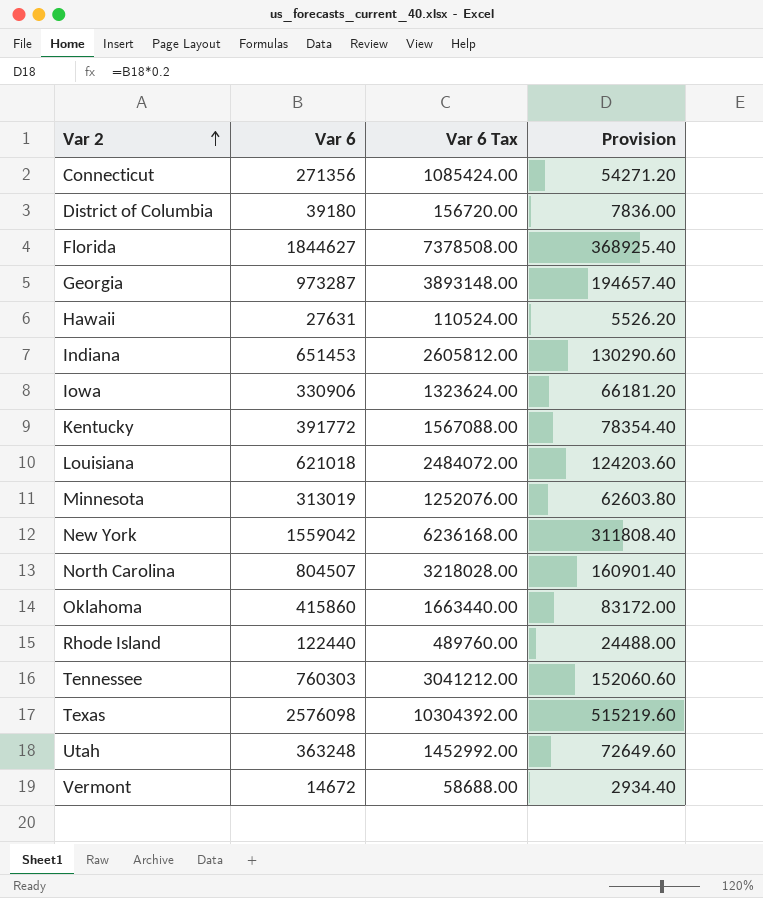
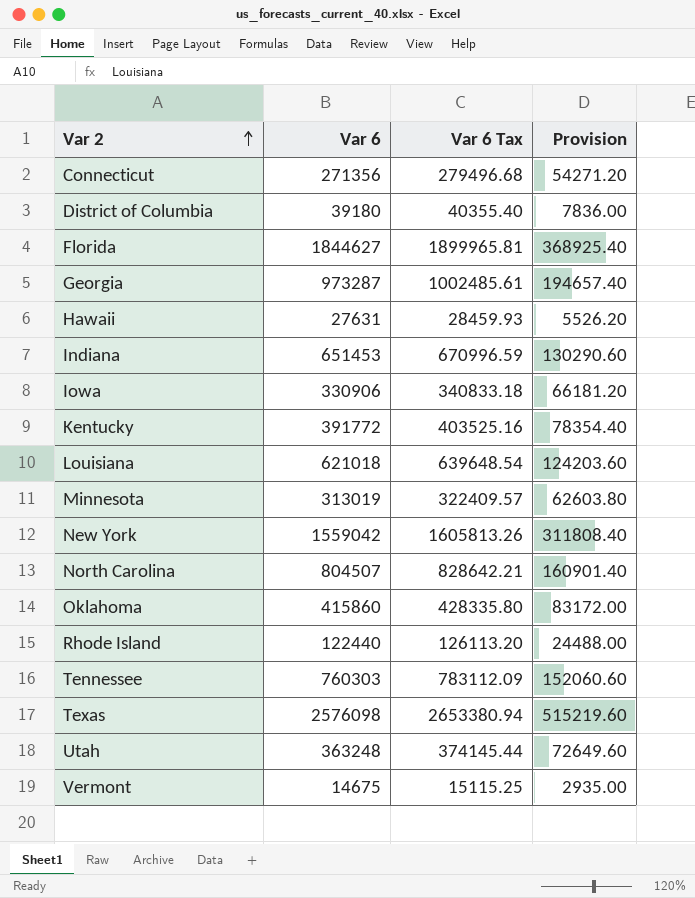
column Var 6 Tax | formula: [Var 6] * 4 -> [Var 6] * 1.03
Vermont | Var 6: 14672 -> 14675
Vermont | Provision: 2934.40 -> 2935.00

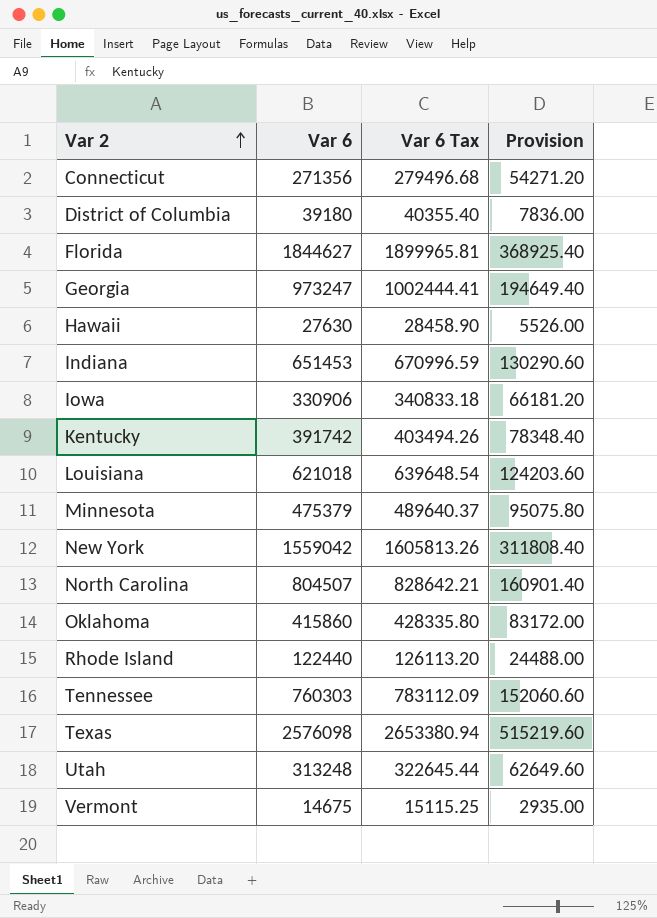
Georgia | Var 6: 973287 -> 973247
Georgia | Var 6 Tax: 1002485.61 -> 1002444.41
Georgia | Provision: 194657.40 -> 194649.40
Hawaii | Var 6: 27631 -> 27630
Hawaii | Var 6 Tax: 28459.93 -> 28458.90
Hawaii | Provision: 5526.20 -> 5526.00
Kentucky | Var 6: 391772 -> 391742
Kentucky | Var 6 Tax: 403525.16 -> 403494.26
Kentucky | Provision: 78354.40 -> 78348.40
Minnesota | Var 6: 313019 -> 475379
Minnesota | Var 6 Tax: 322409.57 -> 489640.37
Minnesota | Provision: 62603.80 -> 95075.80
Utah | Var 6: 363248 -> 313248
Utah | Var 6 Tax: 374145.44 -> 322645.44
Utah | Provision: 72649.60 -> 62649.60

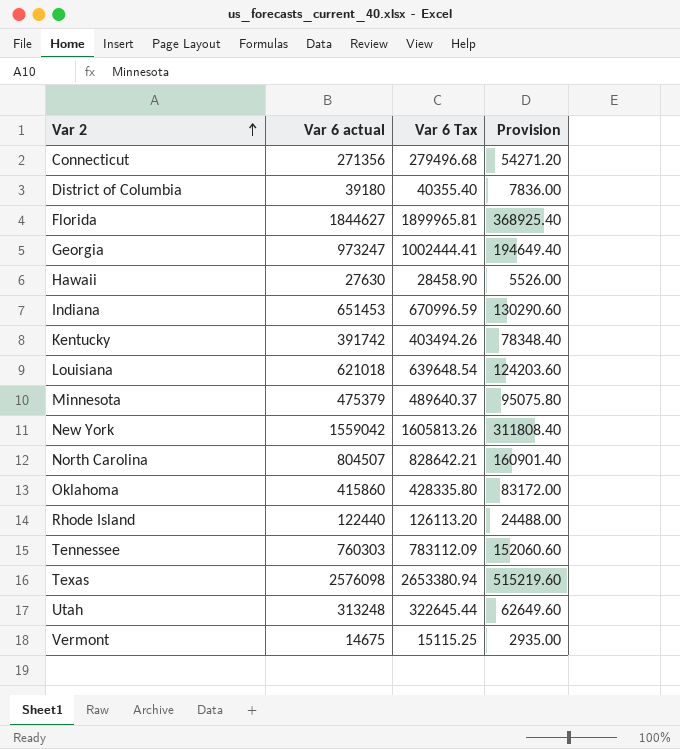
column name: Var 6 -> Var 6 actual
row Iowa: 330906 | 340833.18 | 66181.20 -> none

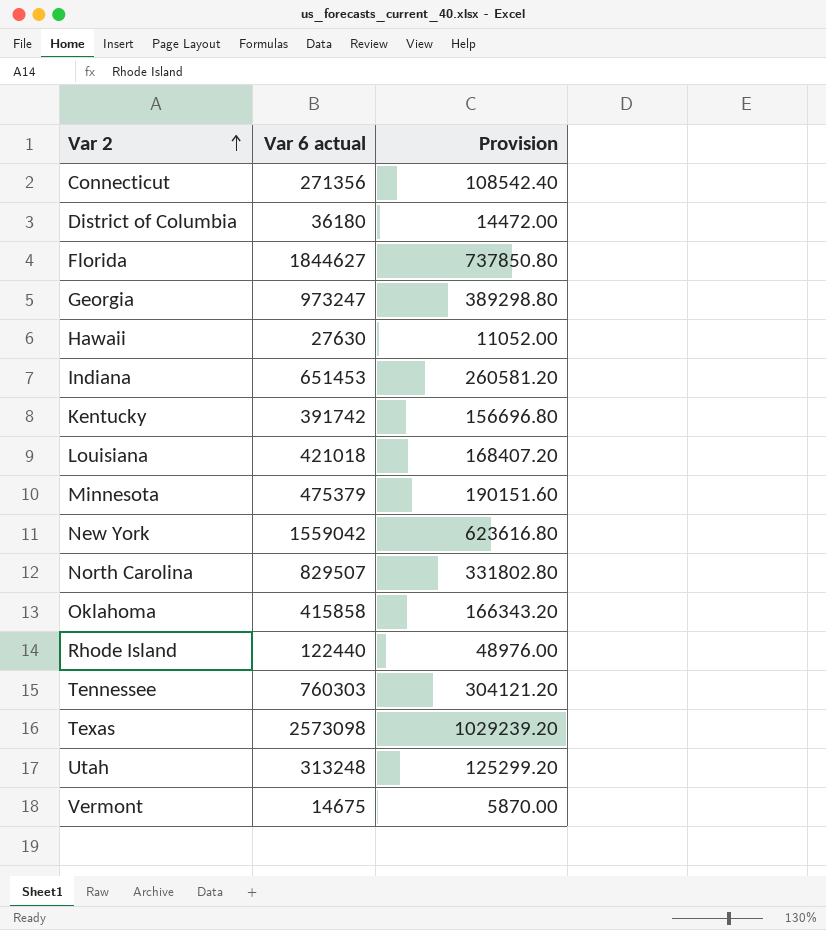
column Var 6 Tax | formula: [Var 6 actual] * 1.03 -> none
column Provision | formula: [Var 6 actual] * 0.2 -> [Var 6 actual] * 0.4
District of Columbia | Var 6 actual: 39180 -> 36180
Louisiana | Var 6 actual: 621018 -> 421018
North Carolina | Var 6 actual: 804507 -> 829507
Oklahoma | Var 6 actual: 415860 -> 415858
Texas | Var 6 actual: 2576098 -> 2573098

